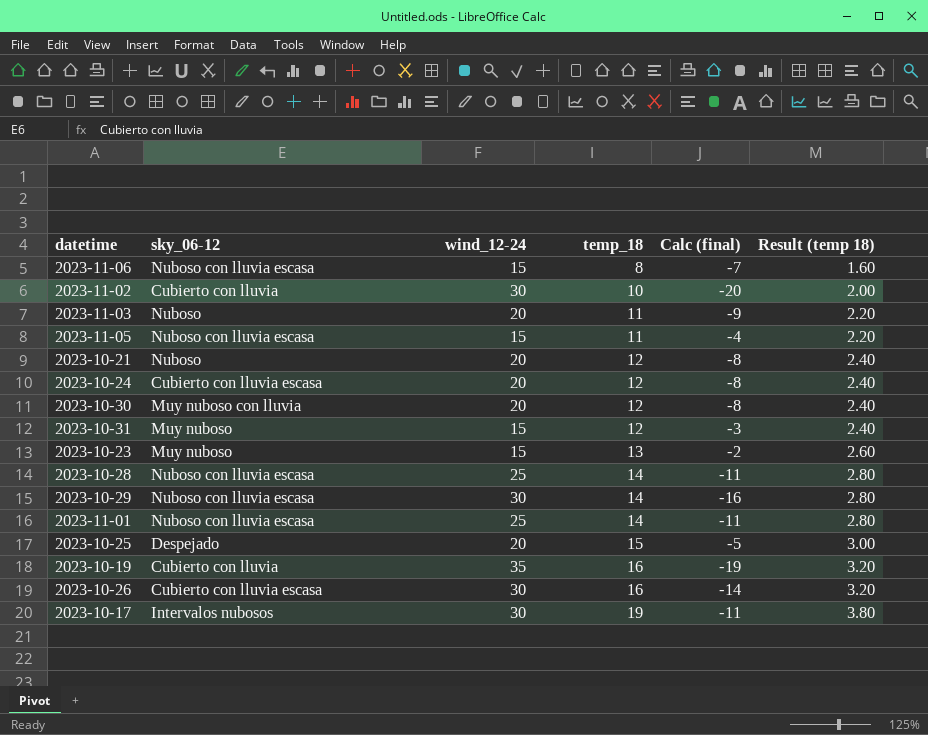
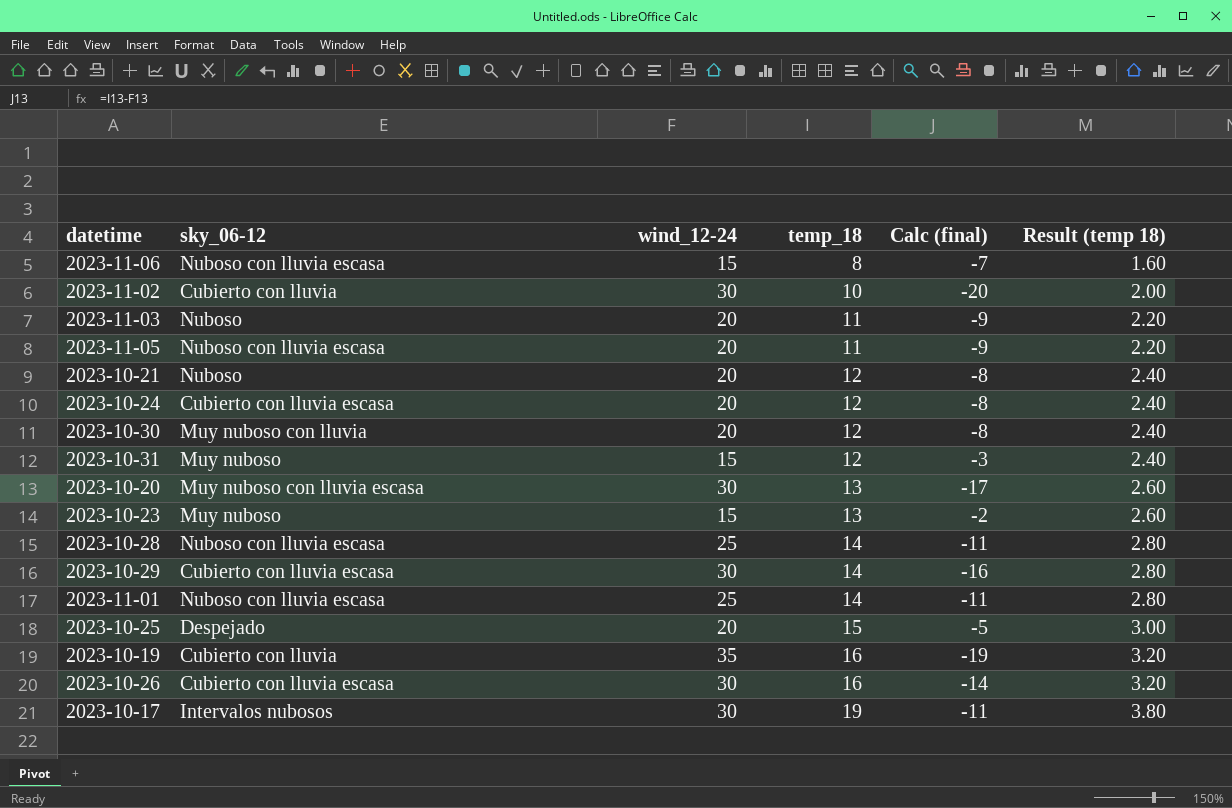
2023-11-05 | wind_12-24: 15 -> 20
2023-11-05 | Calc (final): -4 -> -9
row 2023-10-20: none -> Muy nuboso con lluvia escasa | 30 | 13 | -17 | 2.60
2023-10-29 | sky_06-12: Nuboso con lluvia escasa -> Cubierto con lluvia escasa

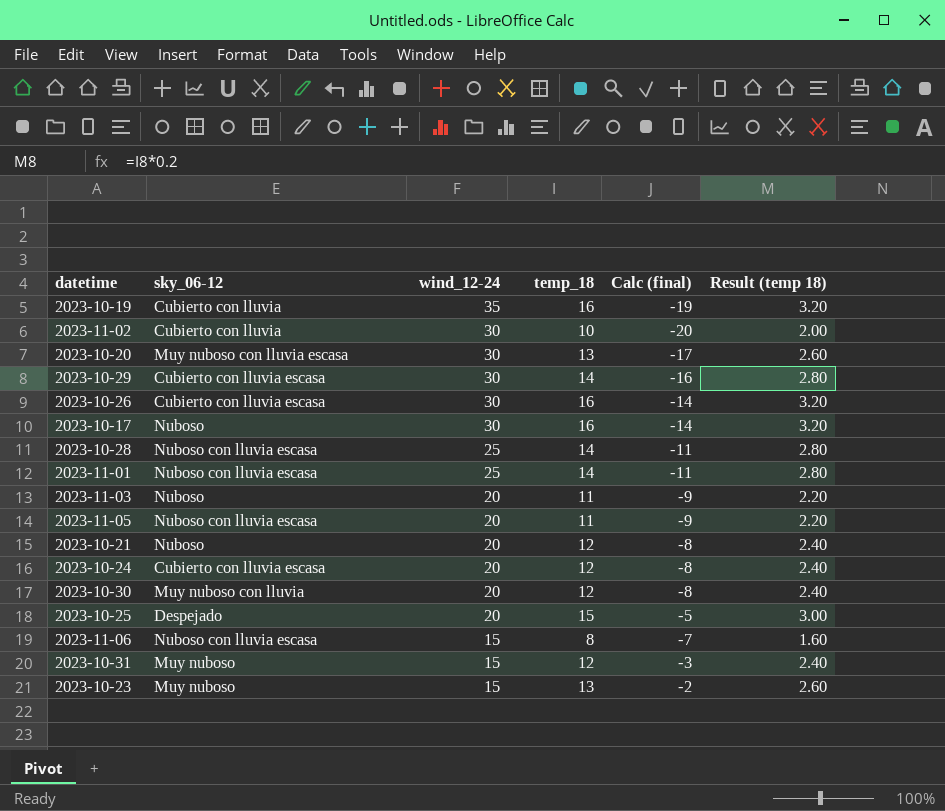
row order: temp_18 ascending -> wind_12-24 descending
2023-10-17 | sky_06-12: Intervalos nubosos -> Nuboso
2023-10-17 | temp_18: 19 -> 16
2023-10-17 | Calc (final): -11 -> -14
2023-10-17 | Result (temp 18): 3.80 -> 3.20

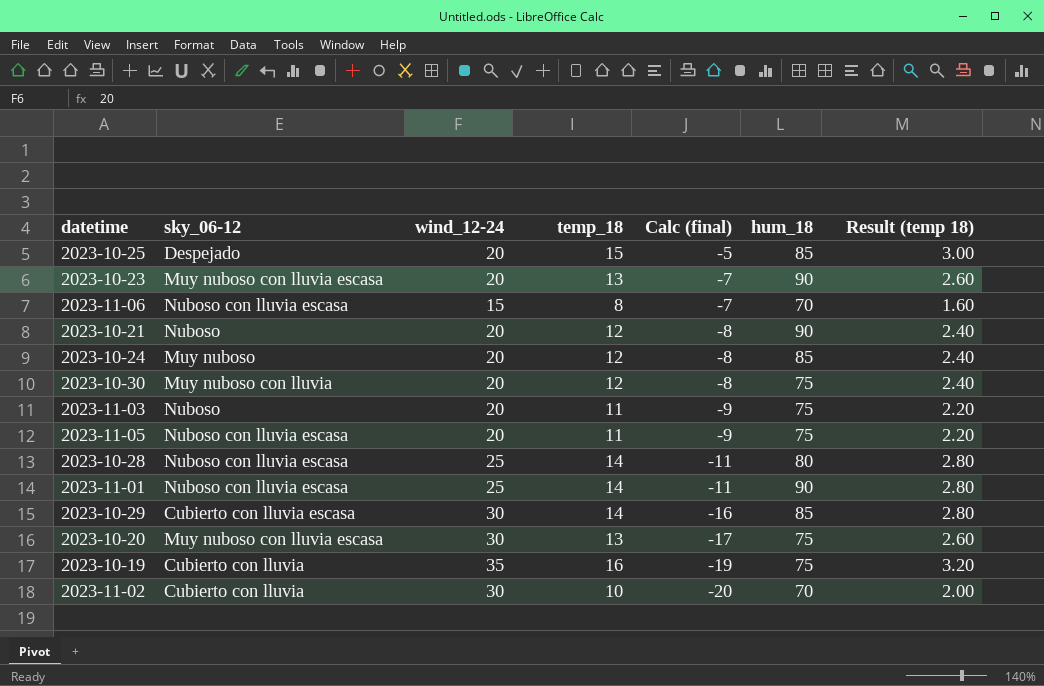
row order: wind_12-24 descending -> Calc (final) descending
column hum_18 | position: none -> 6
row 2023-10-26: Cubierto con lluvia escasa | 30 | 16 | -14 | 3.20 -> none
row 2023-10-17: Nuboso | 30 | 16 | -14 | 3.20 -> none
row 2023-10-31: Muy nuboso | 15 | 12 | -3 | 2.40 -> none
2023-10-23 | sky_06-12: Muy nuboso -> Muy nuboso con lluvia escasa
2023-10-23 | wind_12-24: 15 -> 20
2023-10-23 | Calc (final): -2 -> -7
2023-10-24 | sky_06-12: Cubierto con lluvia escasa -> Muy nuboso

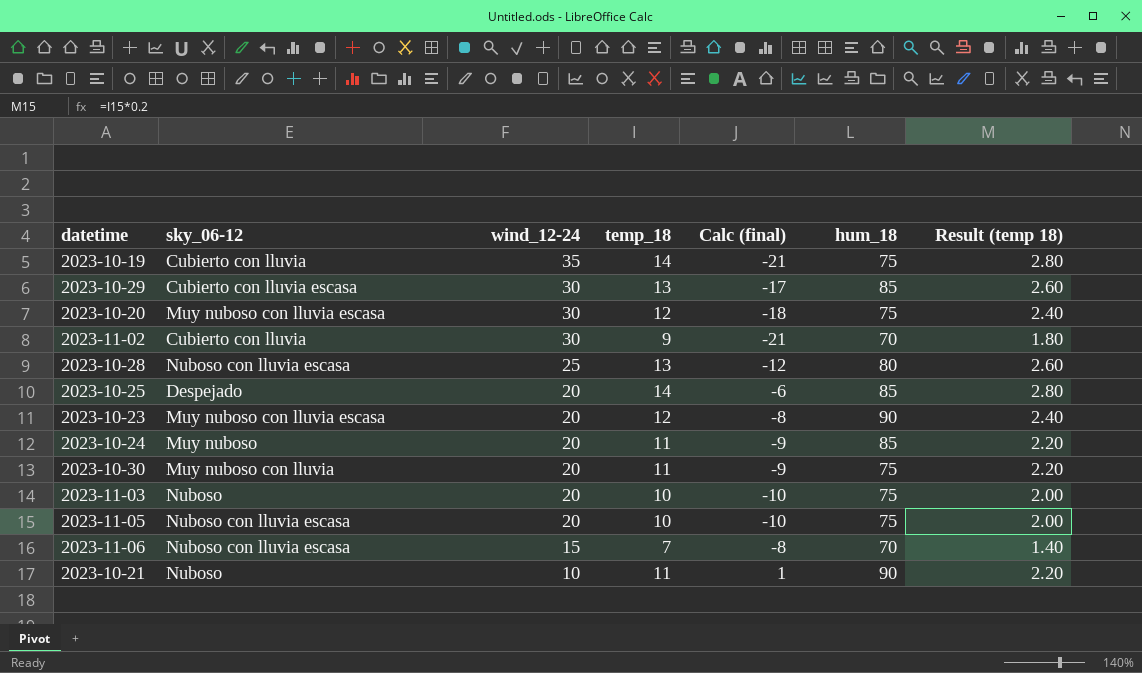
row order: Calc (final) descending -> wind_12-24 descending
row 2023-11-01: Nuboso con lluvia escasa | 25 | 14 | -11 | 90 | 2.80 -> none
2023-10-19 | temp_18: 16 -> 14
2023-10-19 | Calc (final): -19 -> -21
2023-10-19 | Result (temp 18): 3.20 -> 2.80
2023-10-29 | temp_18: 14 -> 13
2023-10-29 | Calc (final): -16 -> -17
2023-10-29 | Result (temp 18): 2.80 -> 2.60
2023-10-20 | temp_18: 13 -> 12
2023-10-20 | Calc (final): -17 -> -18
2023-10-20 | Result (temp 18): 2.60 -> 2.40
2023-11-02 | temp_18: 10 -> 9
2023-11-02 | Calc (final): -20 -> -21
2023-11-02 | Result (temp 18): 2.00 -> 1.80
2023-10-28 | temp_18: 14 -> 13
2023-10-28 | Calc (final): -11 -> -12
2023-10-28 | Result (temp 18): 2.80 -> 2.60
2023-10-25 | temp_18: 15 -> 14
2023-10-25 | Calc (final): -5 -> -6
2023-10-25 | Result (temp 18): 3.00 -> 2.80
2023-10-23 | temp_18: 13 -> 12
2023-10-23 | Calc (final): -7 -> -8
2023-10-23 | Result (temp 18): 2.60 -> 2.40
2023-10-24 | temp_18: 12 -> 11
2023-10-24 | Calc (final): -8 -> -9
2023-10-24 | Result (temp 18): 2.40 -> 2.20
2023-10-30 | temp_18: 12 -> 11
2023-10-30 | Calc (final): -8 -> -9
2023-10-30 | Result (temp 18): 2.40 -> 2.20
2023-11-03 | temp_18: 11 -> 10
2023-11-03 | Calc (final): -9 -> -10
2023-11-03 | Result (temp 18): 2.20 -> 2.00
2023-11-05 | temp_18: 11 -> 10
2023-11-05 | Calc (final): -9 -> -10
2023-11-05 | Result (temp 18): 2.20 -> 2.00
2023-11-06 | temp_18: 8 -> 7
2023-11-06 | Calc (final): -7 -> -8
2023-11-06 | Result (temp 18): 1.60 -> 1.40
2023-10-21 | wind_12-24: 20 -> 10
2023-10-21 | temp_18: 12 -> 11
2023-10-21 | Calc (final): -8 -> 1
2023-10-21 | Result (temp 18): 2.40 -> 2.20

